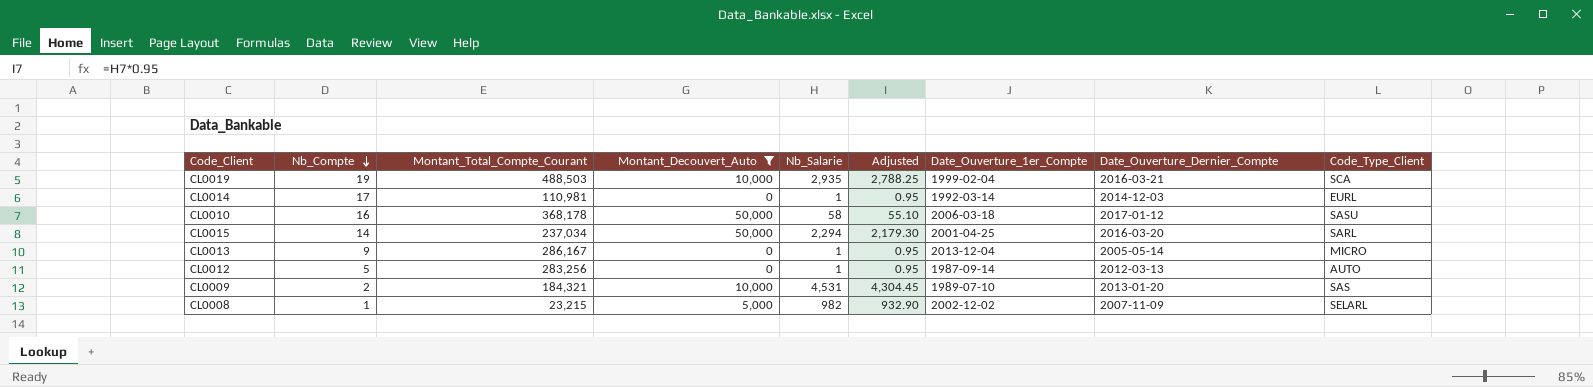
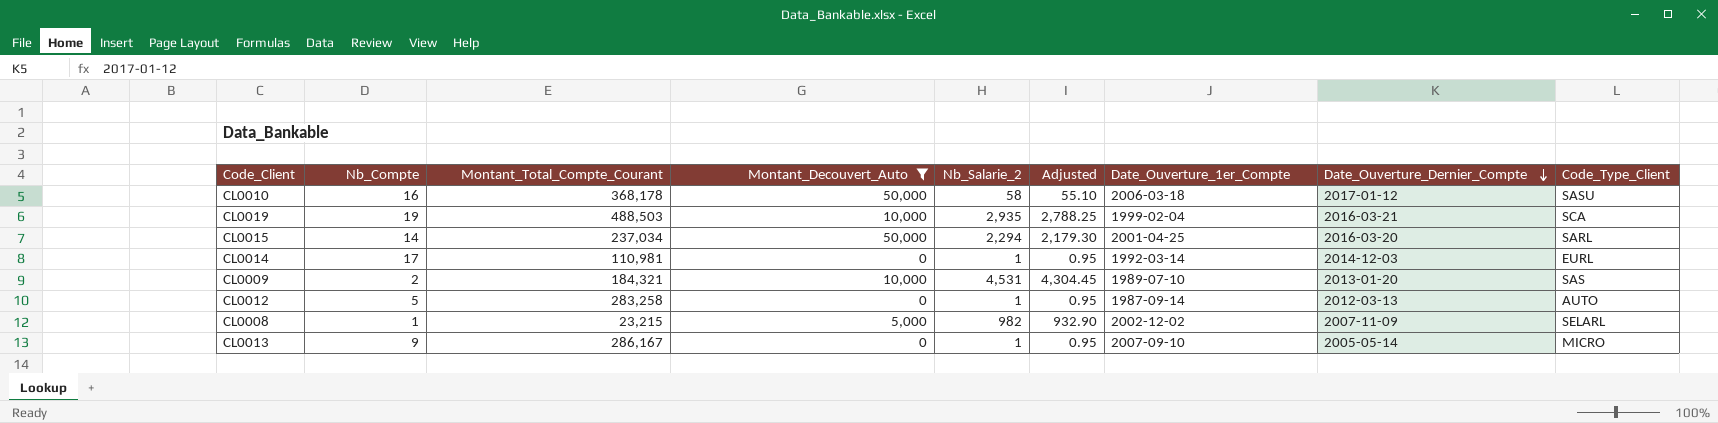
row order: Nb_Compte descending -> Date_Ouverture_Dernier_Compte descending
column name: Nb_Salarie -> Nb_Salarie_2
CL0012 | Montant_Total_Compte_Courant: 283,256 -> 283,258
CL0013 | Date_Ouverture_1er_Compte: 2013-12-04 -> 2007-09-10

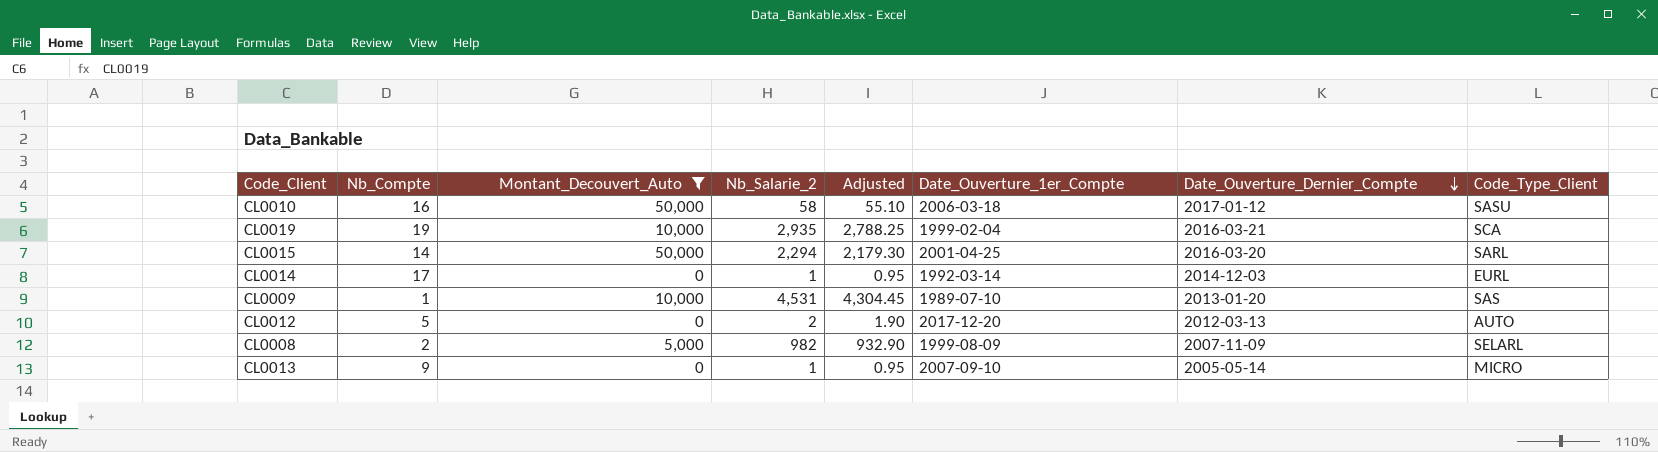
column Montant_Total_Compte_Courant | position: 3 -> none
CL0009 | Nb_Compte: 2 -> 1
CL0012 | Nb_Salarie_2: 1 -> 2
CL0012 | Adjusted: 0.95 -> 1.90
CL0012 | Date_Ouverture_1er_Compte: 1987-09-14 -> 2017-12-20
CL0008 | Nb_Compte: 1 -> 2
CL0008 | Date_Ouverture_1er_Compte: 2002-12-02 -> 1999-08-09

